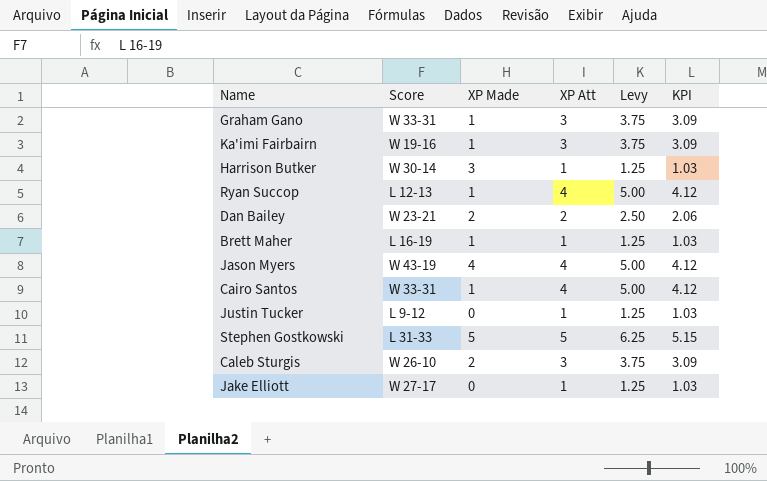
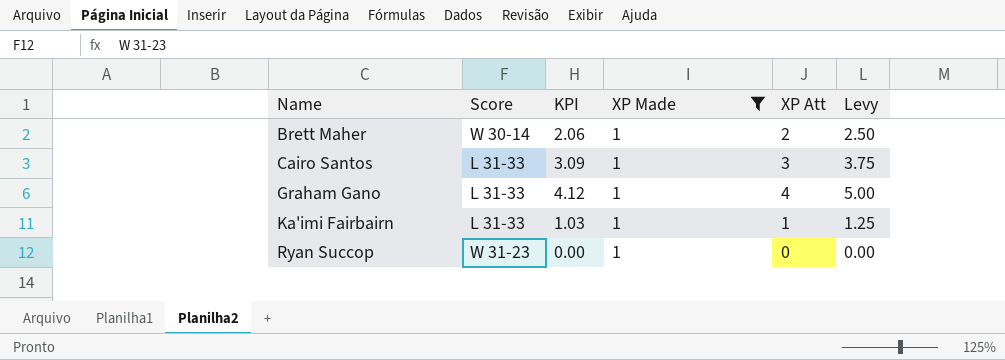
filter: none -> XP Made = 1
row order: none -> Name ascending
column KPI | position: 6 -> 3
Brett Maher | Score: L 16-19 -> W 30-14
Brett Maher | KPI: 1.03 -> 2.06
Brett Maher | XP Att: 1 -> 2
Brett Maher | Levy: 1.25 -> 2.50
Cairo Santos | Score: W 33-31 -> L 31-33
Cairo Santos | KPI: 4.12 -> 3.09
Cairo Santos | XP Att: 4 -> 3
Cairo Santos | Levy: 5.00 -> 3.75
Graham Gano | Score: W 33-31 -> L 31-33
Graham Gano | KPI: 3.09 -> 4.12
Graham Gano | XP Att: 3 -> 4
Graham Gano | Levy: 3.75 -> 5.00
Ka'imi Fairbairn | Score: W 19-16 -> L 31-33
Ka'imi Fairbairn | KPI: 3.09 -> 1.03
Ka'imi Fairbairn | XP Att: 3 -> 1
Ka'imi Fairbairn | Levy: 3.75 -> 1.25
Ryan Succop | Score: L 12-13 -> W 31-23
Ryan Succop | KPI: 4.12 -> 0.00
Ryan Succop | XP Att: 4 -> 0
Ryan Succop | Levy: 5.00 -> 0.00

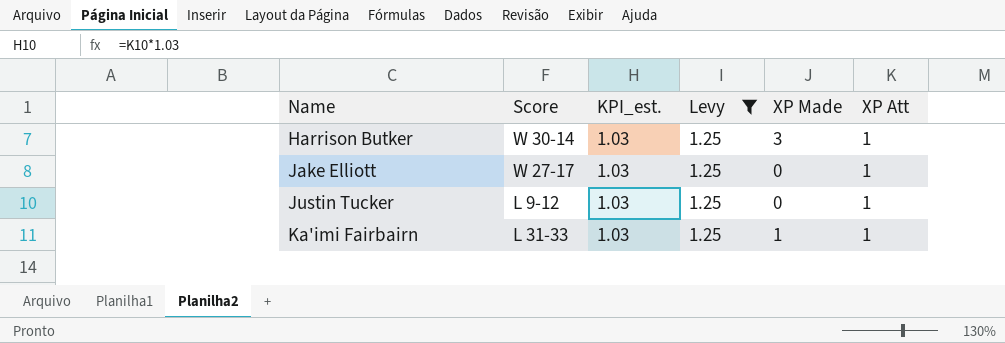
filter: XP Made = 1 -> Levy = 1.25
column name: KPI -> KPI_est.
column Levy | position: 6 -> 4

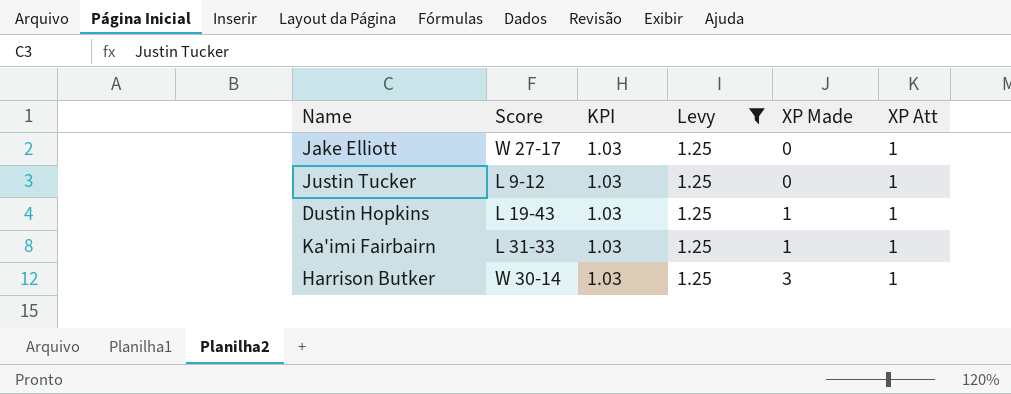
row order: Name ascending -> XP Made ascending
column name: KPI_est. -> KPI
row Dustin Hopkins: none -> L 19-43 | 1.03 | 1.25 | 1 | 1

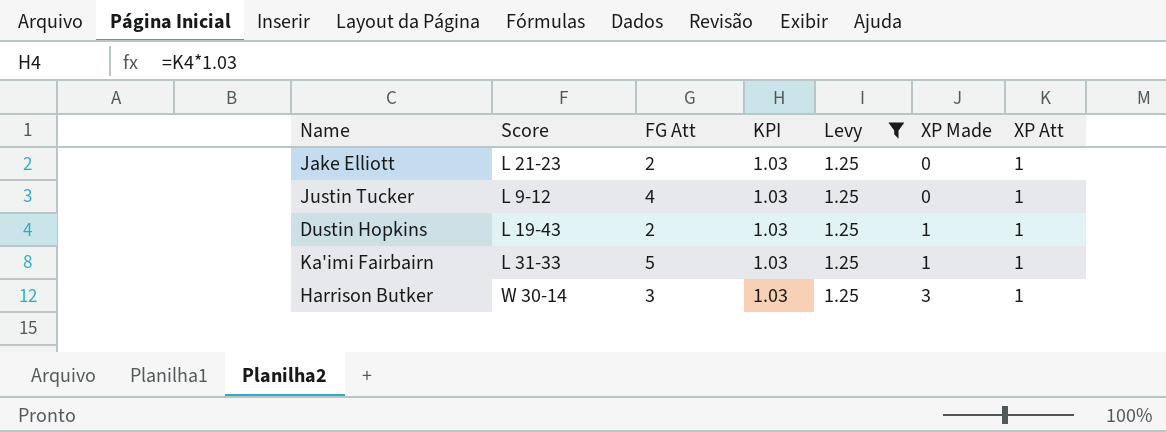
column FG Att | position: none -> 3
Jake Elliott | Score: W 27-17 -> L 21-23

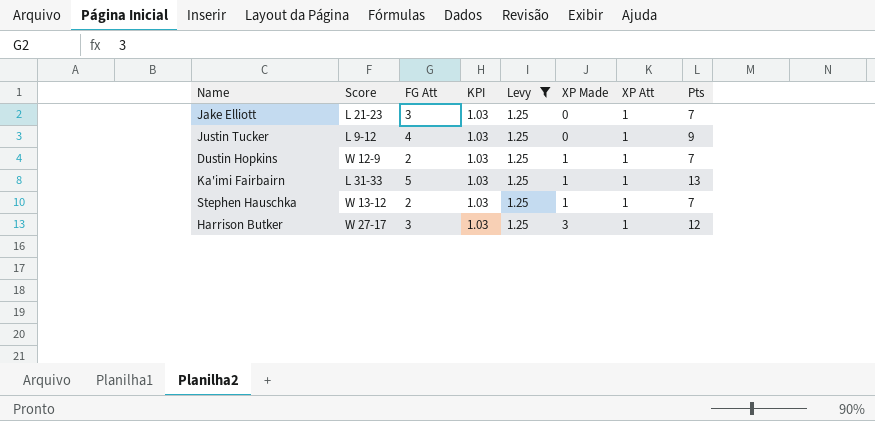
column Pts | position: none -> 8
Jake Elliott | FG Att: 2 -> 3
Dustin Hopkins | Score: L 19-43 -> W 12-9
row Stephen Hauschka: none -> W 13-12 | 2 | 1.03 | 1.25 | 1 | 1 | 7
Harrison Butker | Score: W 30-14 -> W 27-17

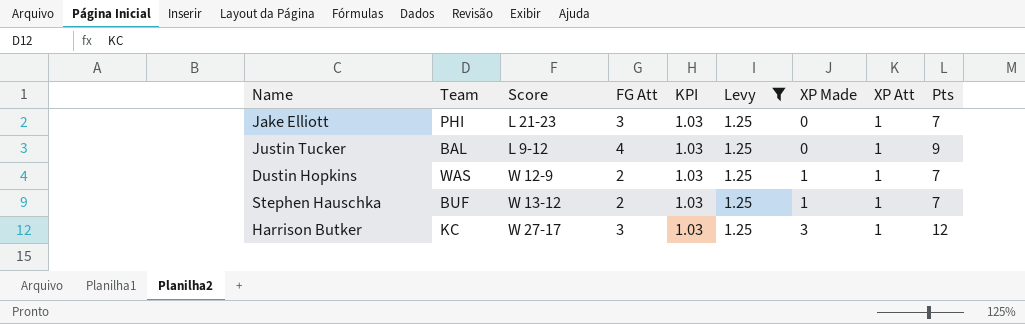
column Team | position: none -> 2
row Ka'imi Fairbairn: L 31-33 | 5 | 1.03 | 1.25 | 1 | 1 | 13 -> none

